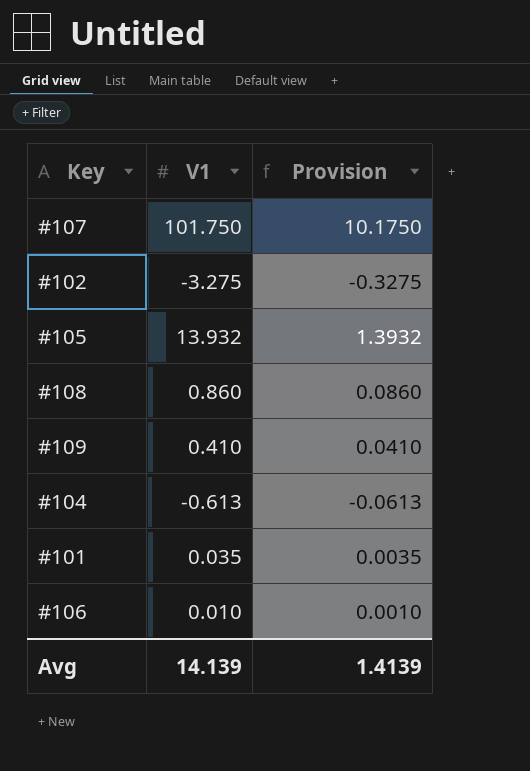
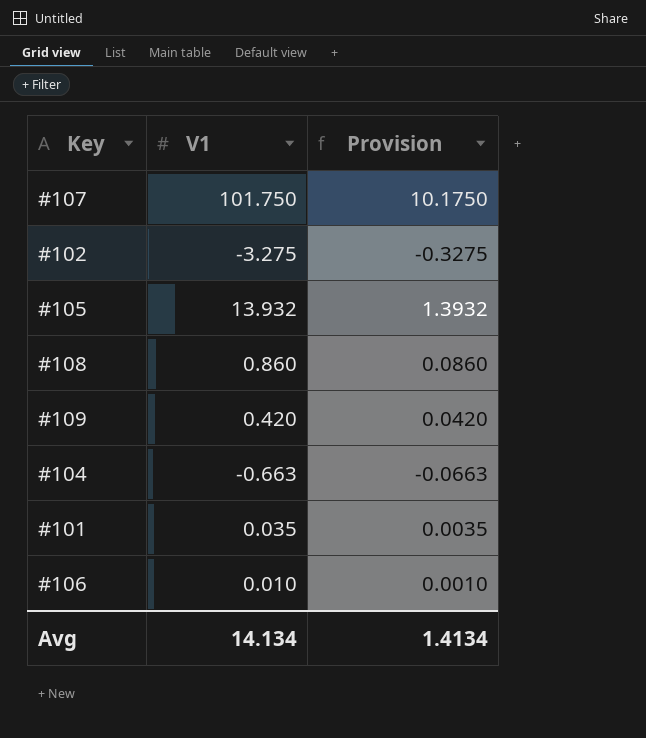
#109 | V1: 0.410 -> 0.420
#109 | Provision: 0.0410 -> 0.0420
#104 | V1: -0.613 -> -0.663
#104 | Provision: -0.0613 -> -0.0663
Avg | V1: 14.139 -> 14.134
Avg | Provision: 1.4139 -> 1.4134

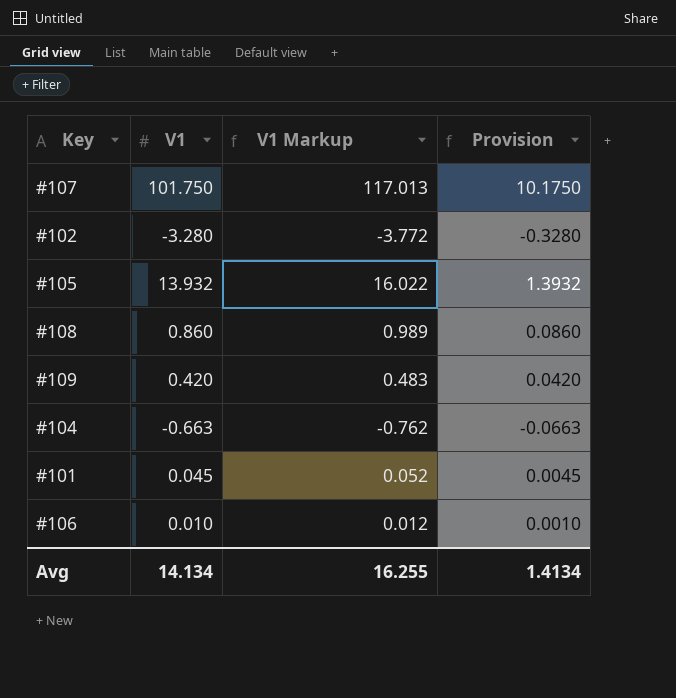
column V1 Markup | formula: none -> [V1] * 1.15
#102 | V1: -3.275 -> -3.280
#102 | Provision: -0.3275 -> -0.3280
#101 | V1: 0.035 -> 0.045
#101 | Provision: 0.0035 -> 0.0045

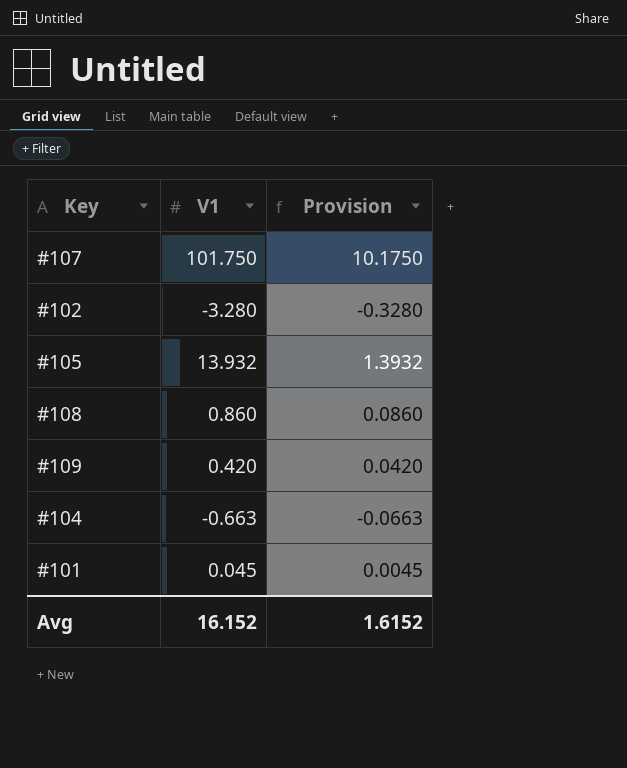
column V1 Markup | formula: [V1] * 1.15 -> none
row #106: 0.010 | 0.012 | 0.0010 -> none
Avg | V1: 14.134 -> 16.152
Avg | Provision: 1.4134 -> 1.6152

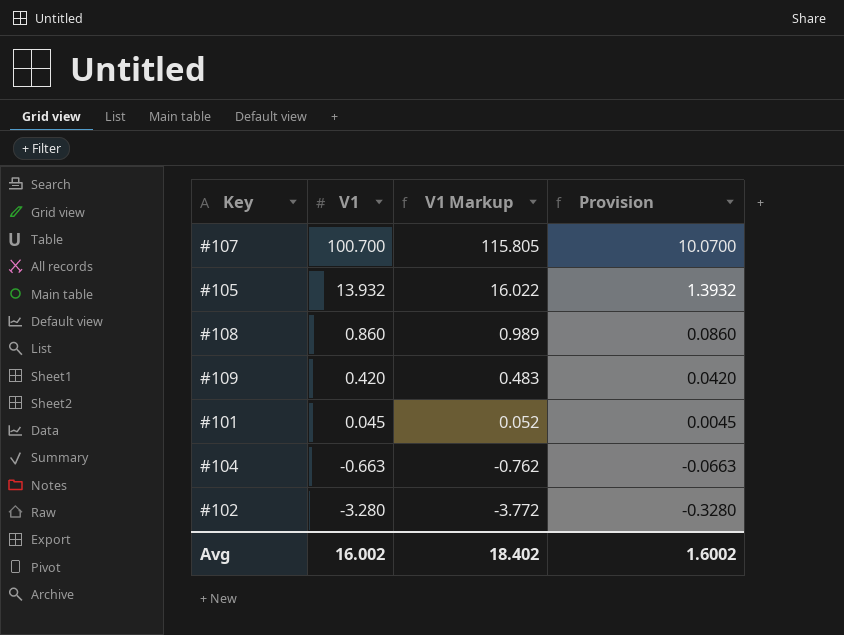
row order: none -> V1 descending
column V1 Markup | formula: none -> [V1] * 1.15
#107 | V1: 101.750 -> 100.700
#107 | Provision: 10.1750 -> 10.0700
Avg | V1: 16.152 -> 16.002
Avg | Provision: 1.6152 -> 1.6002

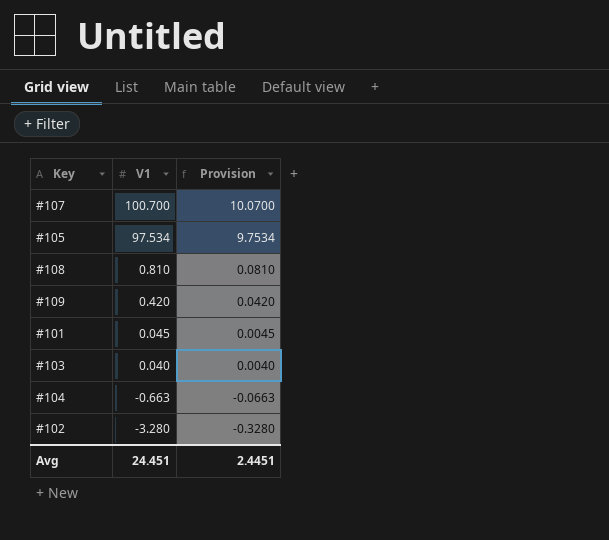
column V1 Markup | formula: [V1] * 1.15 -> none
#105 | V1: 13.932 -> 97.534
#105 | Provision: 1.3932 -> 9.7534
#108 | V1: 0.860 -> 0.810
#108 | Provision: 0.0860 -> 0.0810
row #103: none -> 0.040 | 0.0040
Avg | V1: 16.002 -> 24.451
Avg | Provision: 1.6002 -> 2.4451

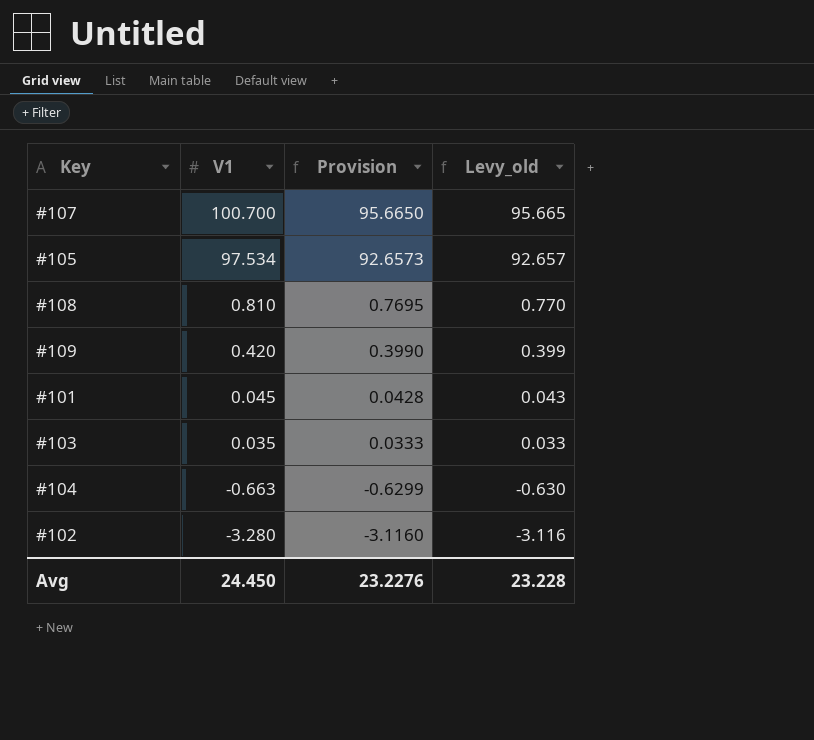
column Provision | formula: [V1] * 0.1 -> [V1] * 0.95
column Levy_old | formula: none -> [V1] * 0.95
#103 | V1: 0.040 -> 0.035
Avg | V1: 24.451 -> 24.450
Avg | Provision: 2.4451 -> 23.2276

